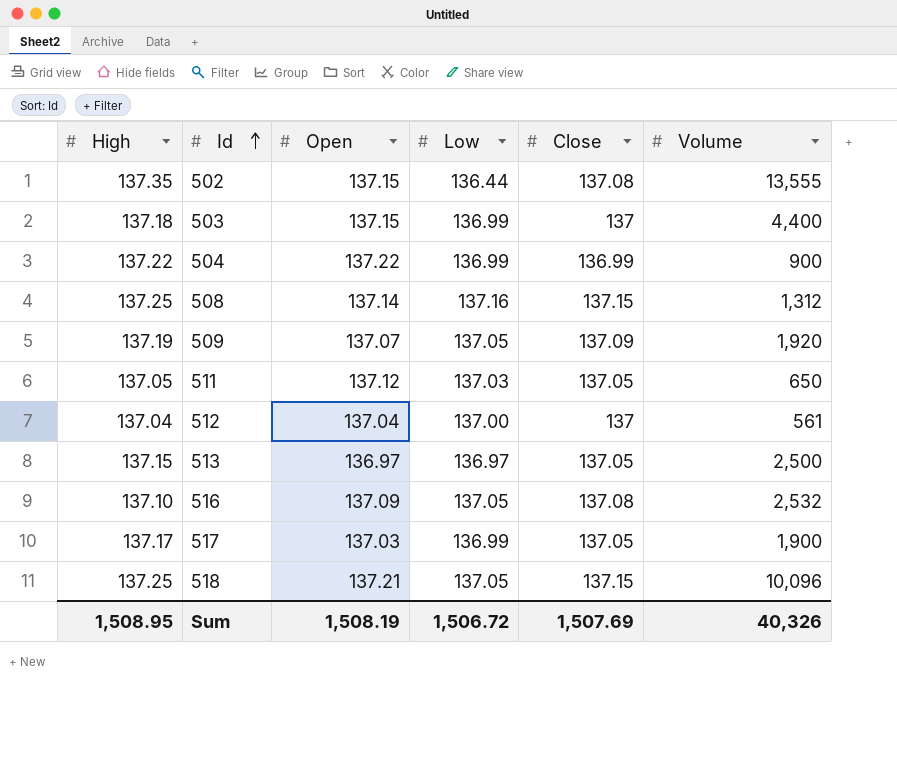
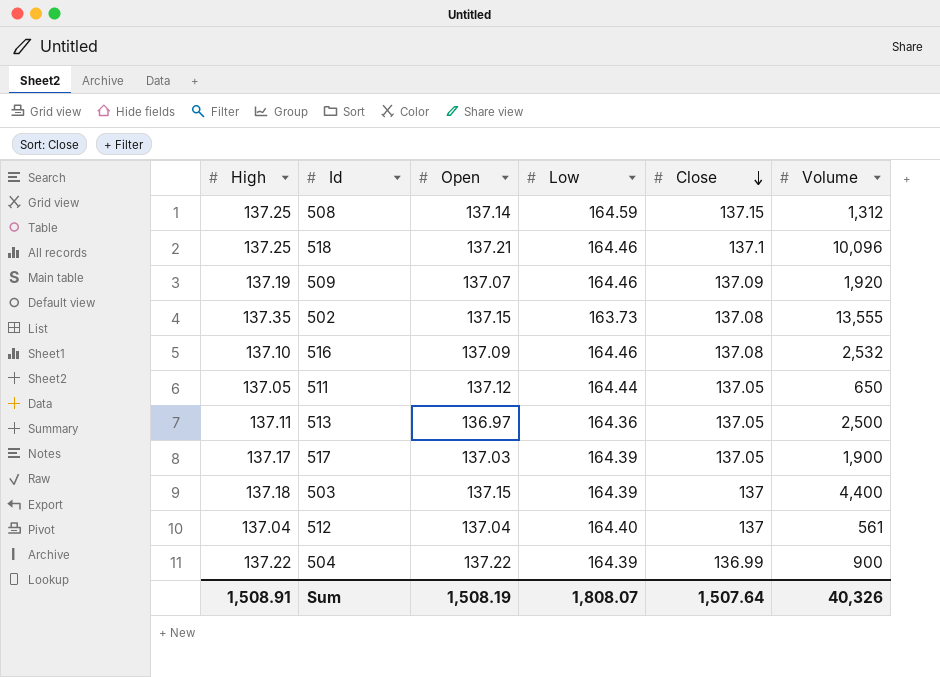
row order: Id ascending -> Close descending
508 | Low: 137.16 -> 164.59
518 | Low: 137.05 -> 164.46
518 | Close: 137.15 -> 137.1
509 | Low: 137.05 -> 164.46
502 | Low: 136.44 -> 163.73
516 | Low: 137.05 -> 164.46
511 | Low: 137.03 -> 164.44
513 | High: 137.15 -> 137.11
513 | Low: 136.97 -> 164.36
517 | Low: 136.99 -> 164.39
503 | Low: 136.99 -> 164.39
512 | Low: 137.00 -> 164.40
504 | Low: 136.99 -> 164.39
Sum | High: 1,508.95 -> 1,508.91
Sum | Low: 1,506.72 -> 1,808.07
Sum | Close: 1,507.69 -> 1,507.64

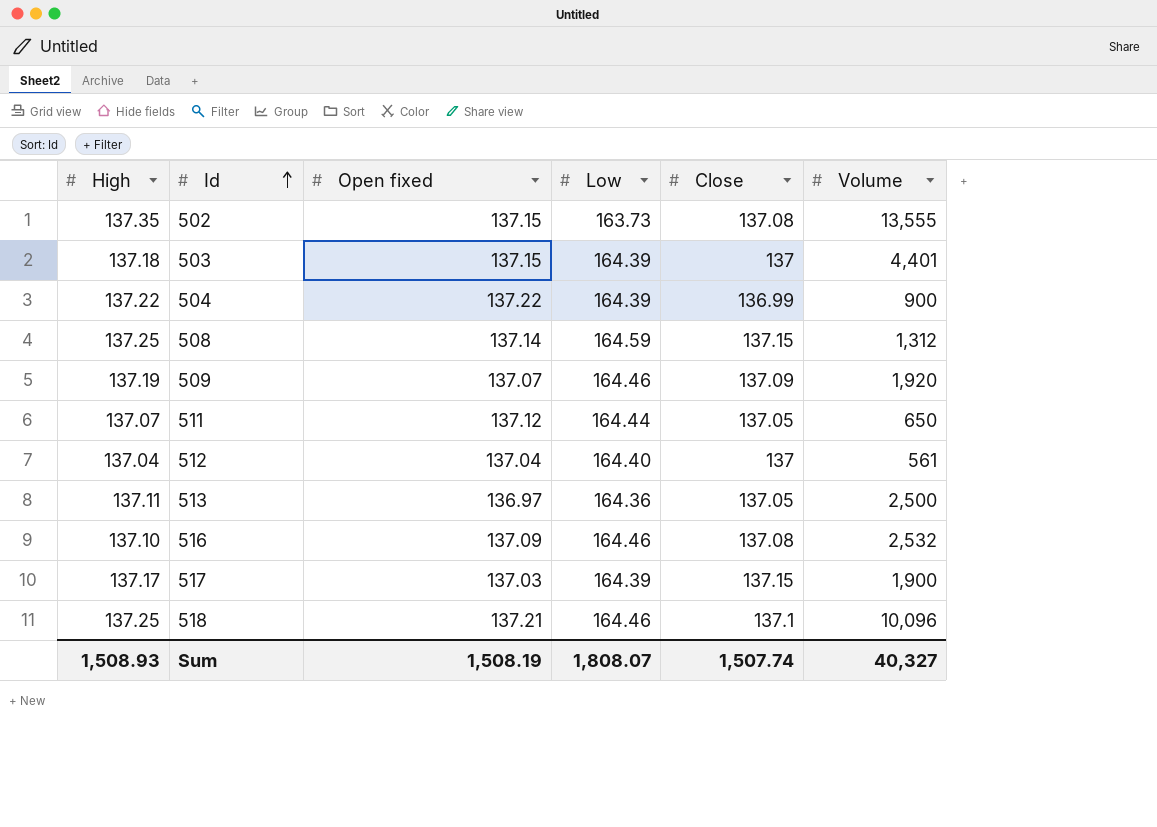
row order: Close descending -> Id ascending
column name: Open -> Open fixed
503 | Volume: 4,400 -> 4,401
511 | High: 137.05 -> 137.07
517 | Close: 137.05 -> 137.15
Sum | High: 1,508.91 -> 1,508.93
Sum | Close: 1,507.64 -> 1,507.74
Sum | Volume: 40,326 -> 40,327

